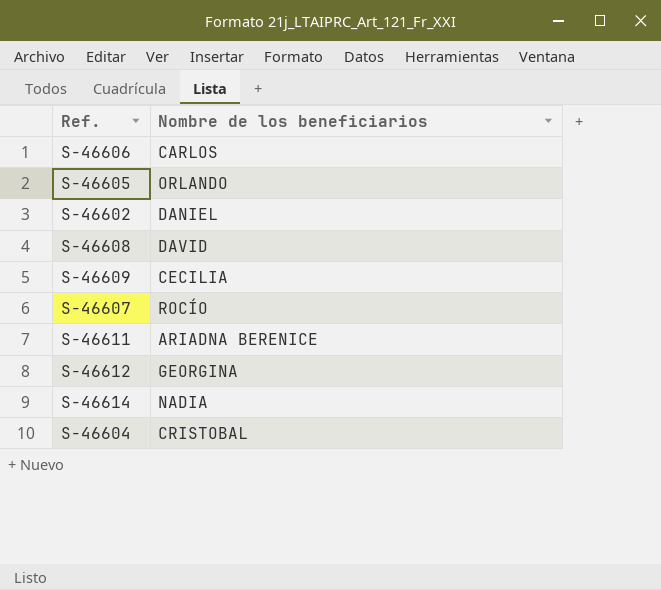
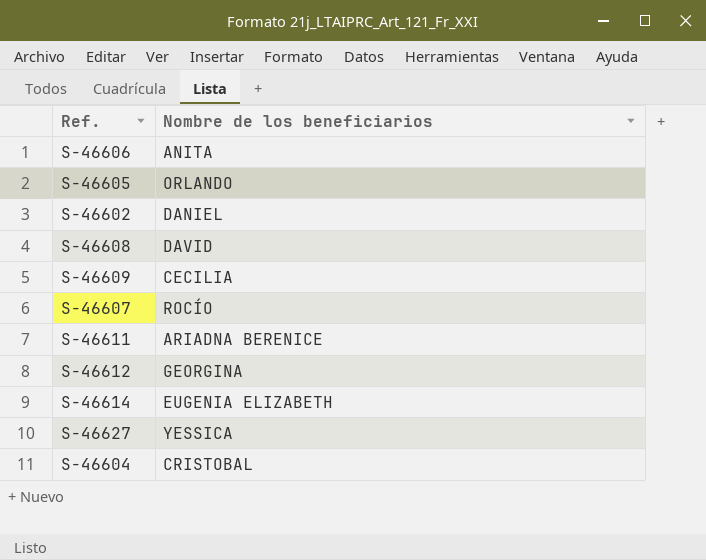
S-46606 | Nombre de los beneficiarios: CARLOS -> ANITA
S-46614 | Nombre de los beneficiarios: NADIA -> EUGENIA ELIZABETH
row S-46627: none -> YESSICA

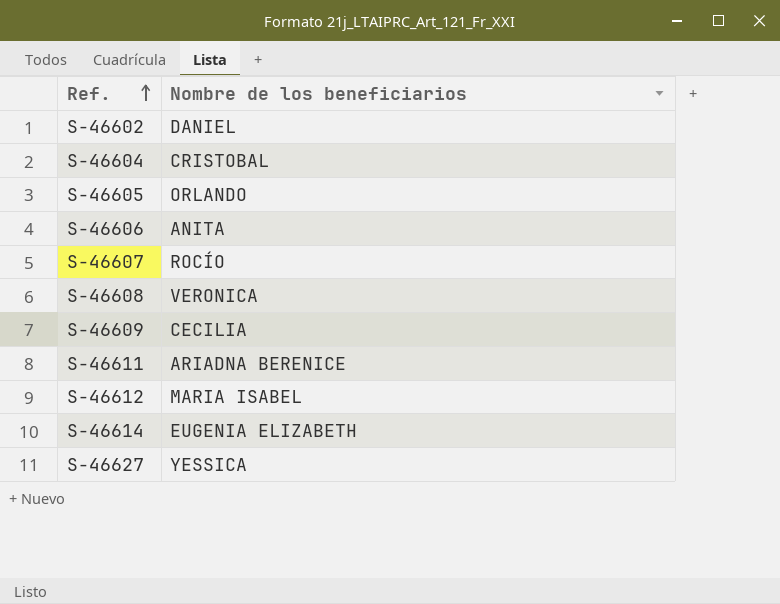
row order: none -> Ref. ascending
S-46608 | Nombre de los beneficiarios: DAVID -> VERONICA
S-46612 | Nombre de los beneficiarios: GEORGINA -> MARIA ISABEL

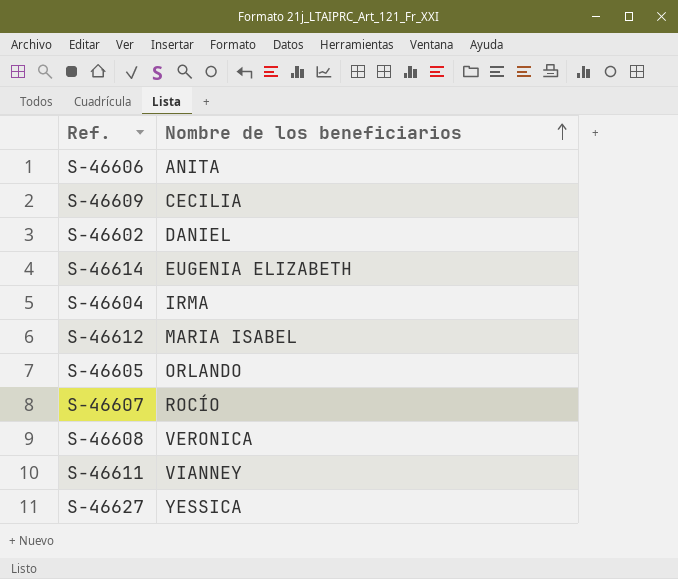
row order: Ref. ascending -> Nombre de los beneficiarios ascending
S-46604 | Nombre de los beneficiarios: CRISTOBAL -> IRMA
S-46611 | Nombre de los beneficiarios: ARIADNA BERENICE -> VIANNEY

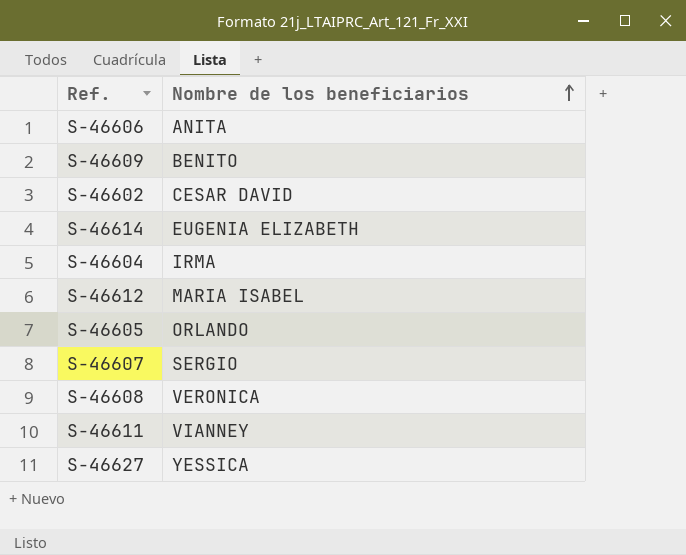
S-46609 | Nombre de los beneficiarios: CECILIA -> BENITO
S-46602 | Nombre de los beneficiarios: DANIEL -> CESAR DAVID
S-46607 | Nombre de los beneficiarios: ROCÍO -> SERGIO

